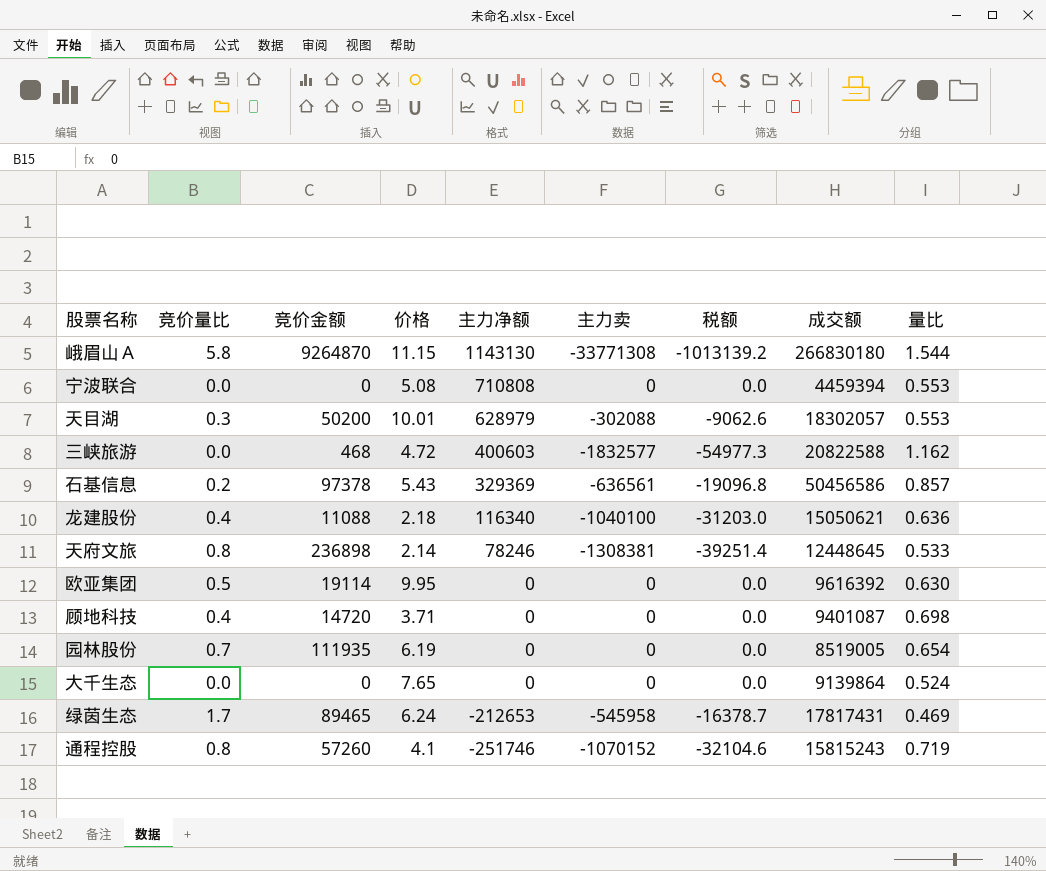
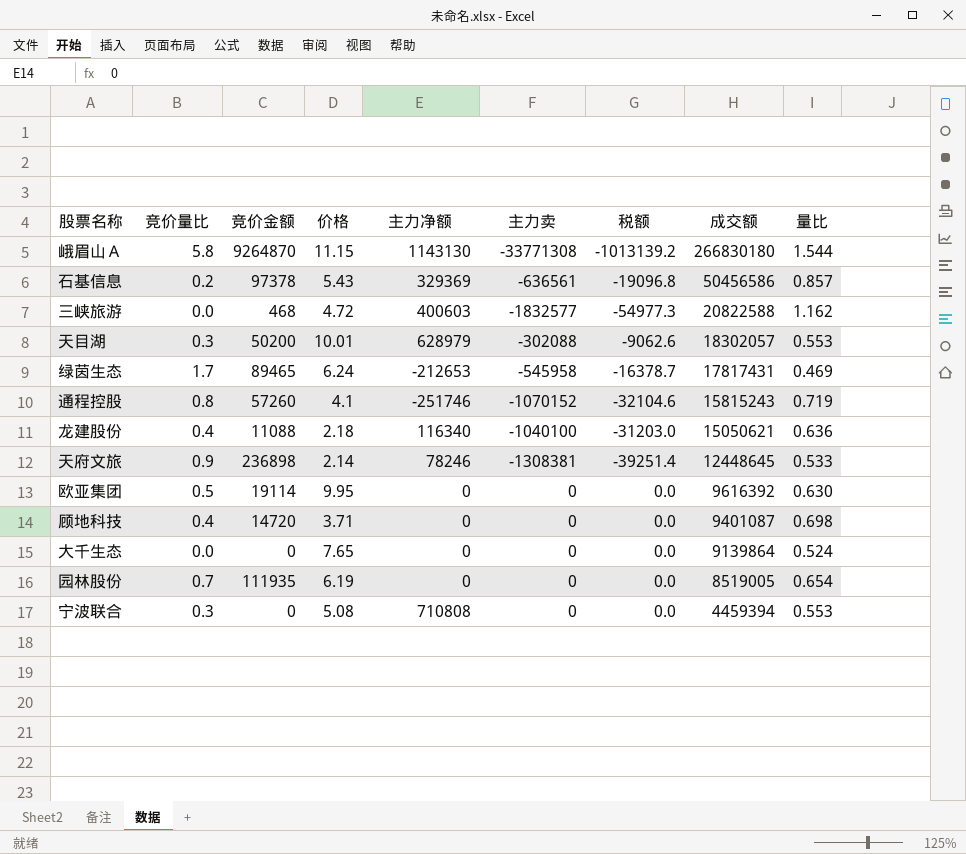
row order: 主力净额 descending -> 成交额 descending
天府文旅 | 竞价量比: 0.8 -> 0.9
宁波联合 | 竞价量比: 0.0 -> 0.3

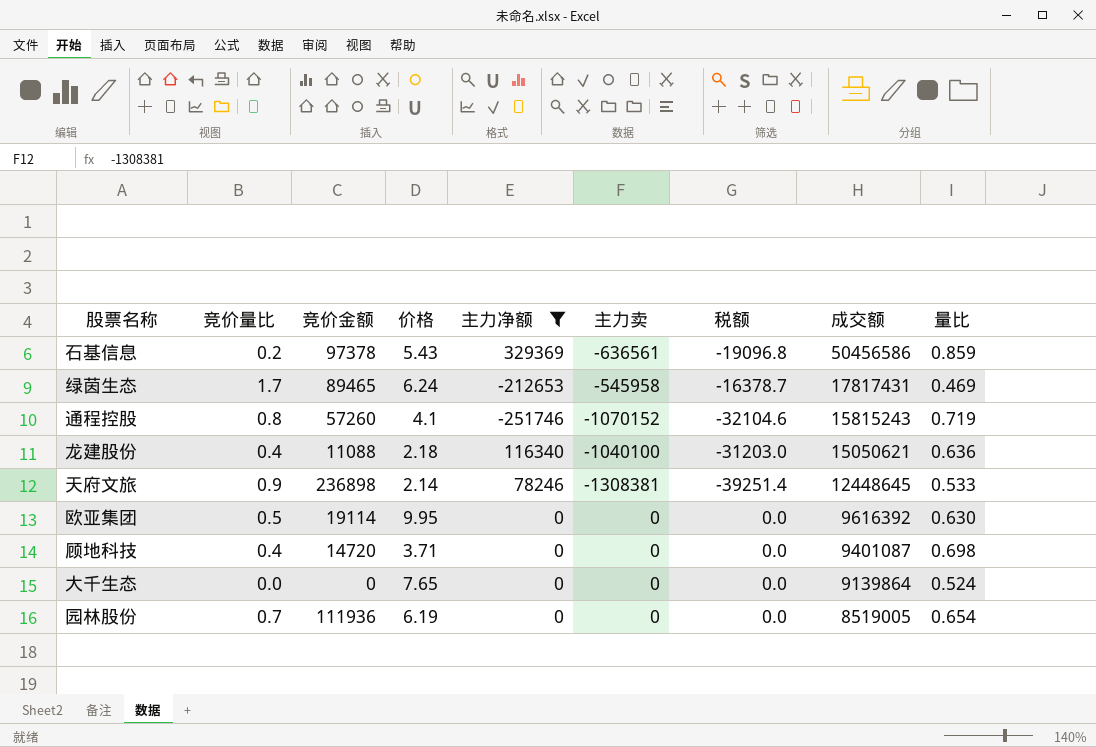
filter: none -> 主力净额 <= 329369
石基信息 | 量比: 0.857 -> 0.859
园林股份 | 竞价金额: 111935 -> 111936

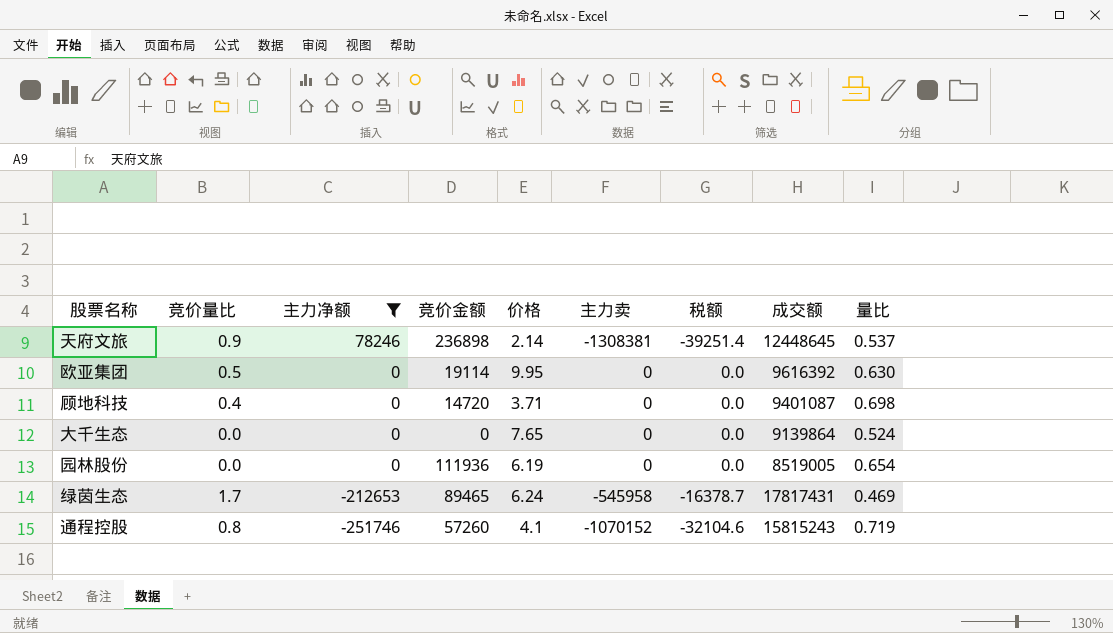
row order: 成交额 descending -> 主力净额 descending
column 主力净额 | position: 5 -> 3
row 石基信息: 0.2 | 97378 | 5.43 | 329369 | -636561 | -19096.8 | 50456586 | 0.859 -> none
row 龙建股份: 0.4 | 11088 | 2.18 | 116340 | -1040100 | -31203.0 | 15050621 | 0.636 -> none
天府文旅 | 量比: 0.533 -> 0.537
园林股份 | 竞价量比: 0.7 -> 0.0

